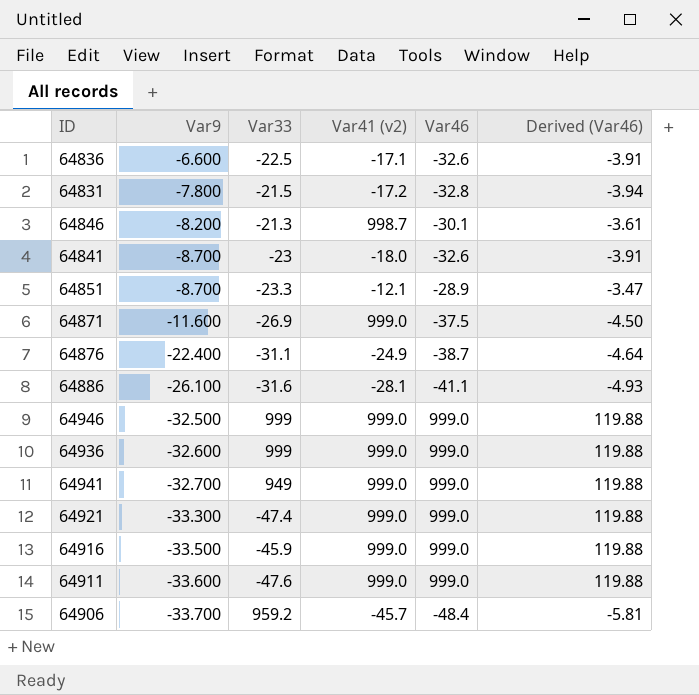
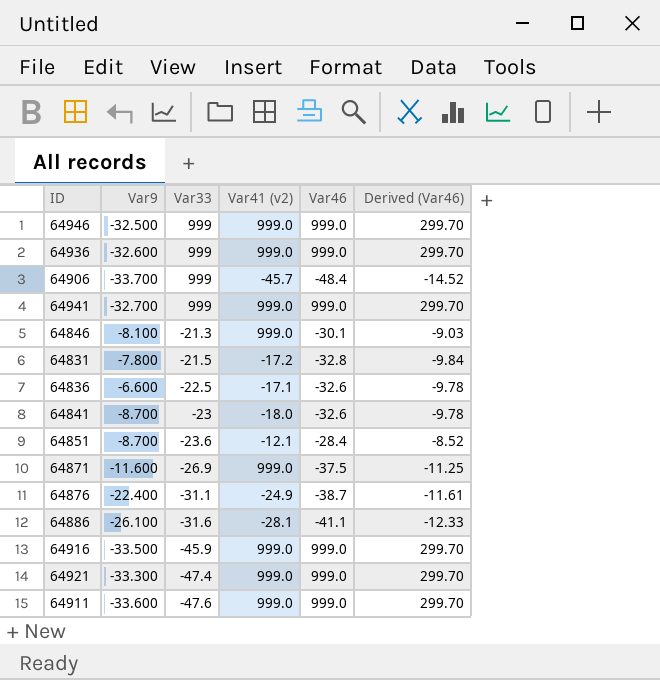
row order: Var9 descending -> Var33 descending
column Derived (Var46) | formula: [Var46] * 0.12 -> [Var46] * 0.3
64906 | Var33: 959.2 -> 999
64941 | Var33: 949 -> 999
64846 | Var9: -8.200 -> -8.100
64846 | Var41 (v2): 998.7 -> 999.0
64851 | Var33: -23.3 -> -23.6
64851 | Var46: -28.9 -> -28.4

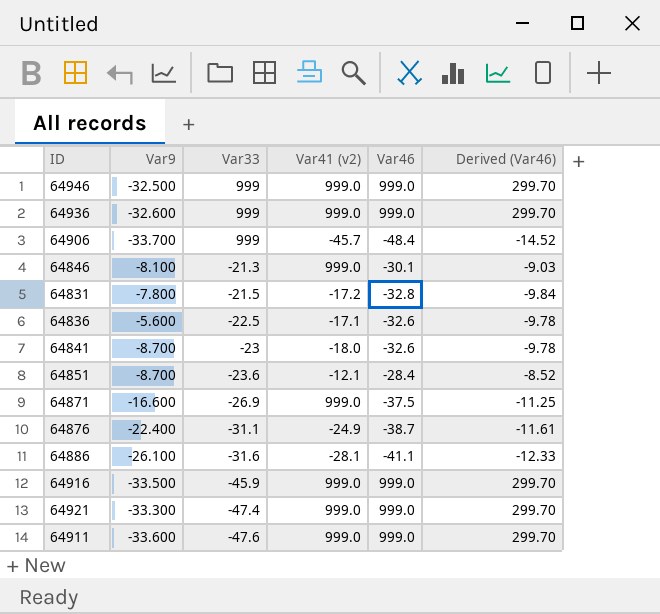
row 64941: -32.700 | 999 | 999.0 | 999.0 | 299.70 -> none
64836 | Var9: -6.600 -> -5.600
64871 | Var9: -11.600 -> -16.600

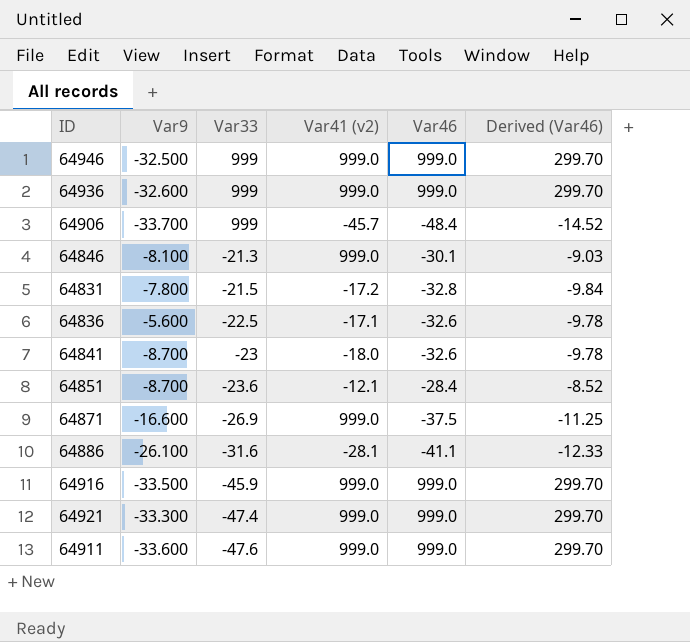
row 64876: -22.400 | -31.1 | -24.9 | -38.7 | -11.61 -> none

